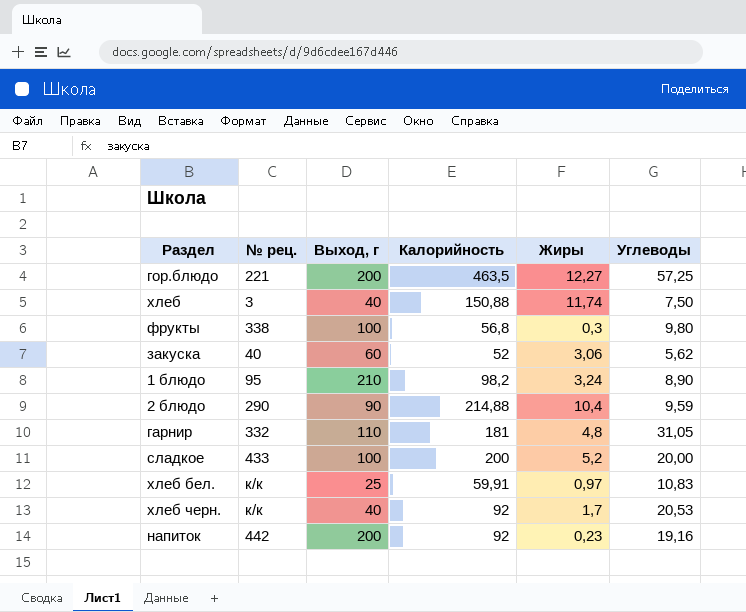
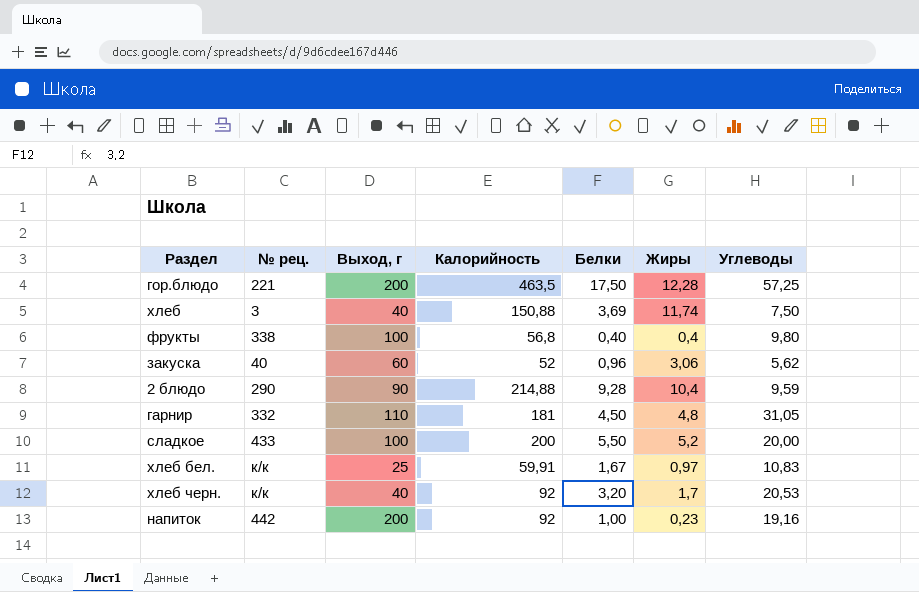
column Белки | position: none -> 5
row 1 блюдо: 95 | 210 | 98,2 | 3,24 | 8,90 -> none
гор.блюдо | Жиры: 12,27 -> 12,28
фрукты | Жиры: 0,3 -> 0,4

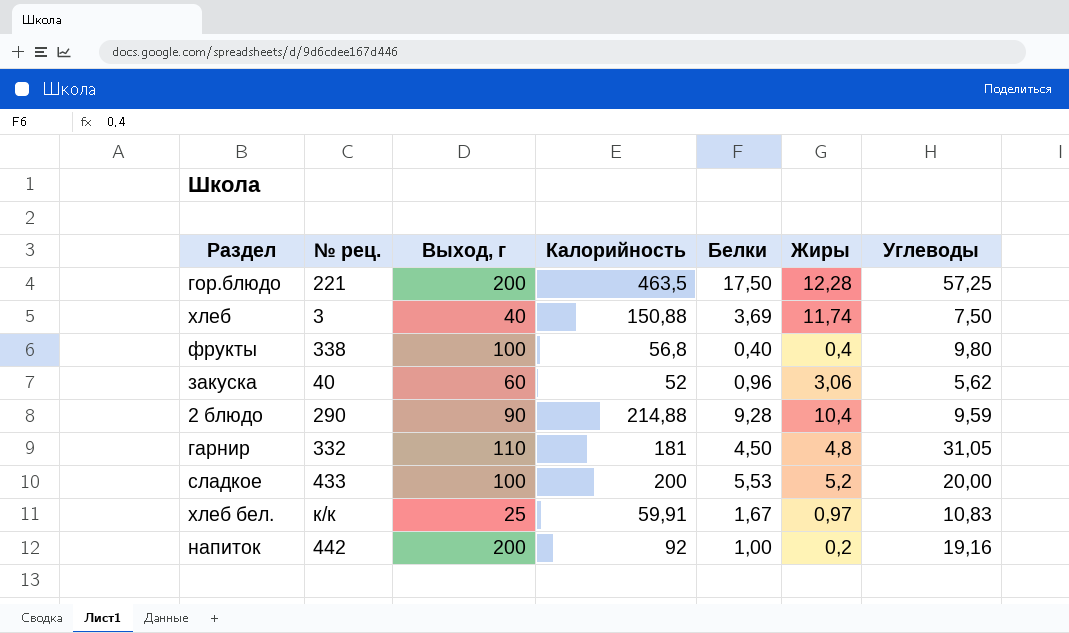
row хлеб черн.: к/к | 40 | 92 | 3,20 | 1,7 | 20,53 -> none
сладкое | Белки: 5,50 -> 5,53
напиток | Жиры: 0,23 -> 0,2

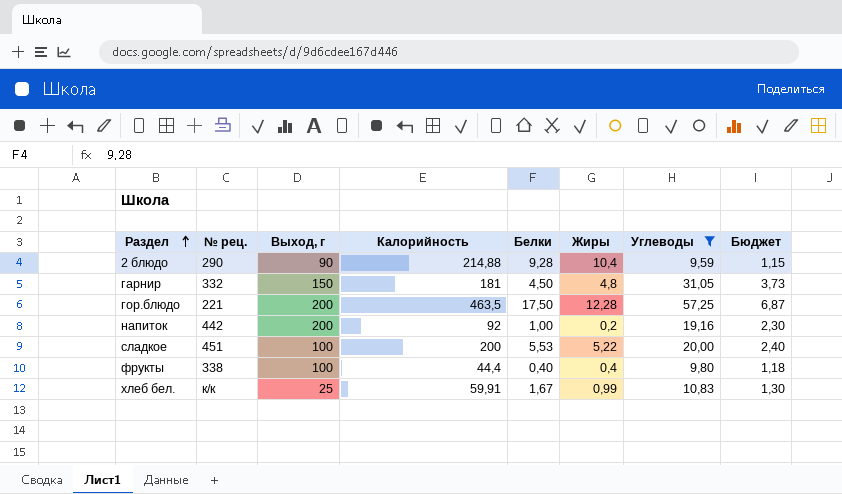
filter: none -> Углеводы >= 9,59
row order: none -> Раздел ascending
column Бюджет | formula: none -> [Углеводы] * 0,12
гарнир | Выход, г: 110 -> 150
сладкое | № рец.: 433 -> 451
сладкое | Жиры: 5,2 -> 5,22
фрукты | Калорийность: 56,8 -> 44,4
хлеб бел. | Жиры: 0,97 -> 0,99

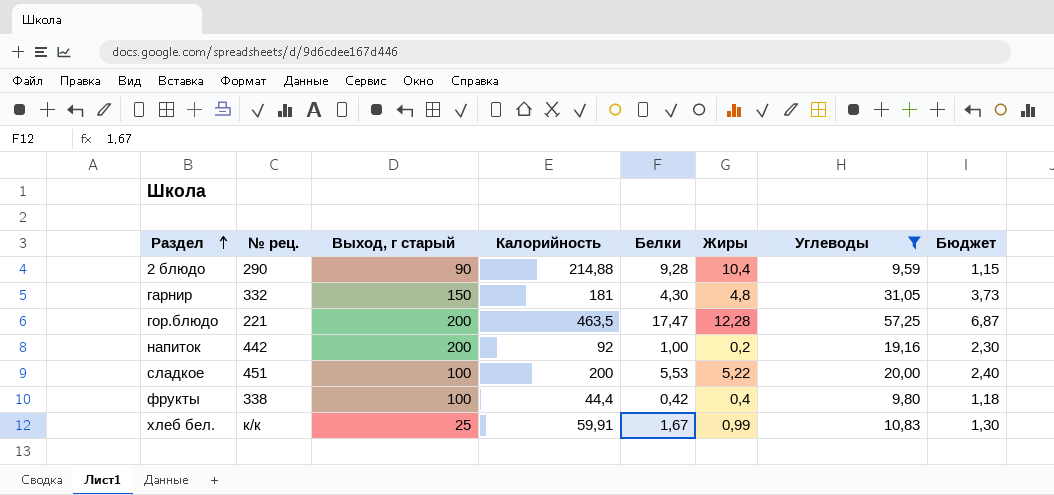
column name: Выход, г -> Выход, г старый
гарнир | Белки: 4,50 -> 4,30
гор.блюдо | Белки: 17,50 -> 17,47
фрукты | Белки: 0,40 -> 0,42

